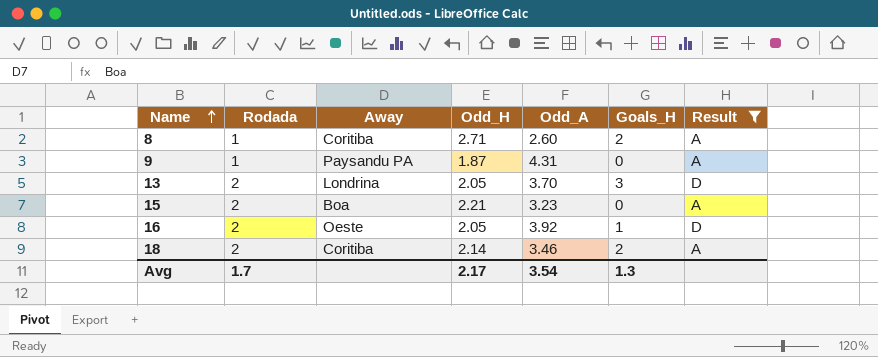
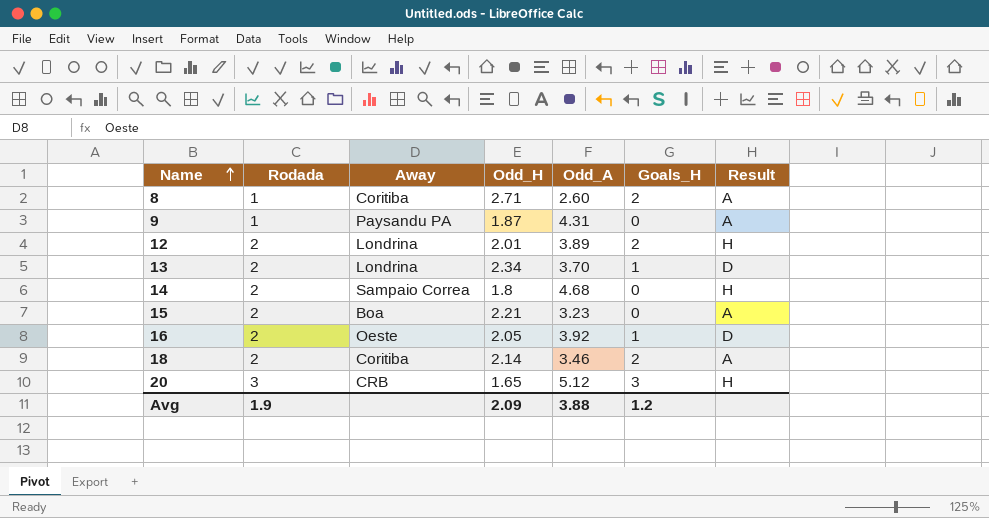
filter: Result != H -> none
13 | Odd_H: 2.05 -> 2.34
13 | Goals_H: 3 -> 1
Avg | Rodada: 1.7 -> 1.9
Avg | Odd_H: 2.17 -> 2.09
Avg | Odd_A: 3.54 -> 3.88
Avg | Goals_H: 1.3 -> 1.2

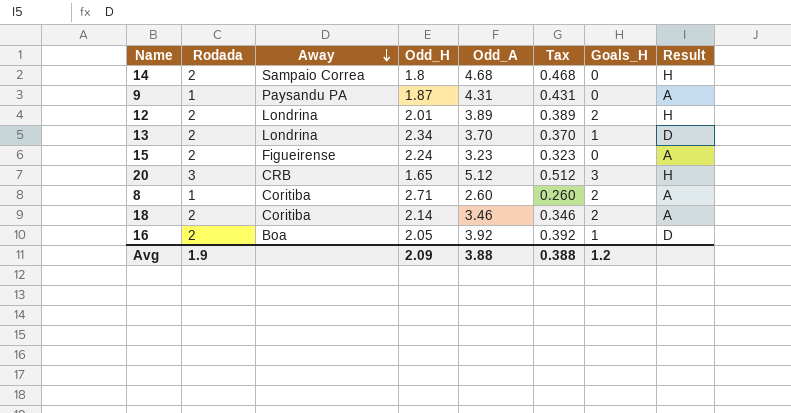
row order: Name ascending -> Away descending
column Tax | formula: none -> [Odd_A] * 0.1
15 | Away: Boa -> Figueirense
15 | Odd_H: 2.21 -> 2.24
16 | Away: Oeste -> Boa

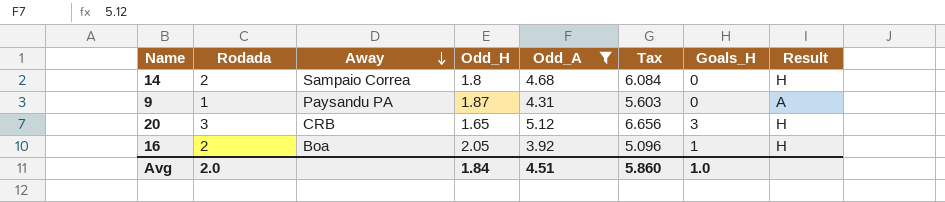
filter: none -> Odd_A >= 3.92
column Tax | formula: [Odd_A] * 0.1 -> [Odd_A] * 1.3
16 | Result: D -> H
Avg | Rodada: 1.9 -> 2.0
Avg | Odd_H: 2.09 -> 1.84
Avg | Odd_A: 3.88 -> 4.51
Avg | Tax: 0.388 -> 5.860
Avg | Goals_H: 1.2 -> 1.0

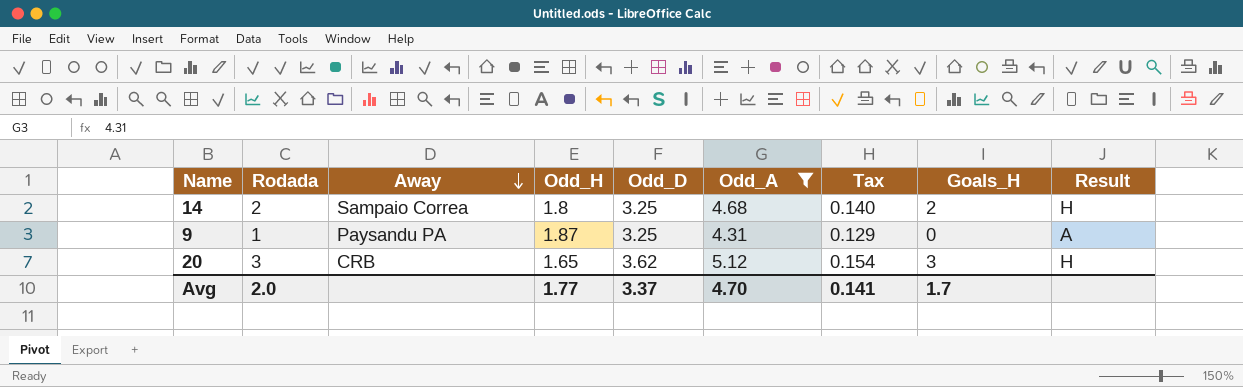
column Odd_D | position: none -> 5
column Tax | formula: [Odd_A] * 1.3 -> [Odd_A] * 0.03
row 16: 2 | Boa | 2.05 | 3.92 | 5.096 | 1 | H -> none
14 | Goals_H: 0 -> 2
Avg | Odd_H: 1.84 -> 1.77
Avg | Odd_A: 4.51 -> 4.70
Avg | Tax: 5.860 -> 0.141
Avg | Goals_H: 1.0 -> 1.7

